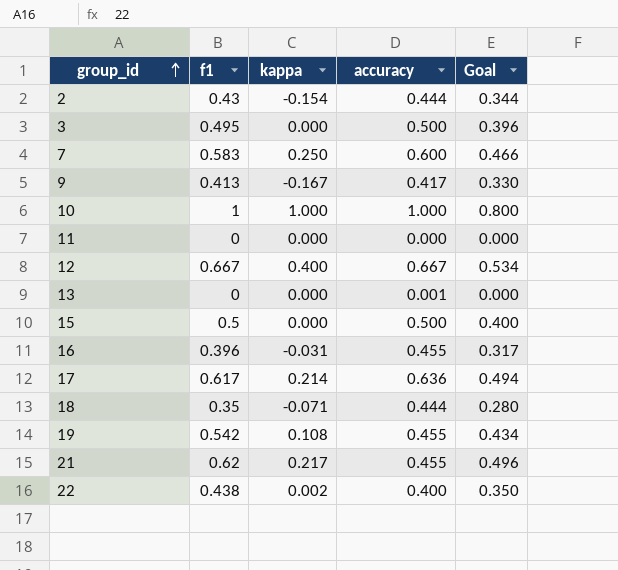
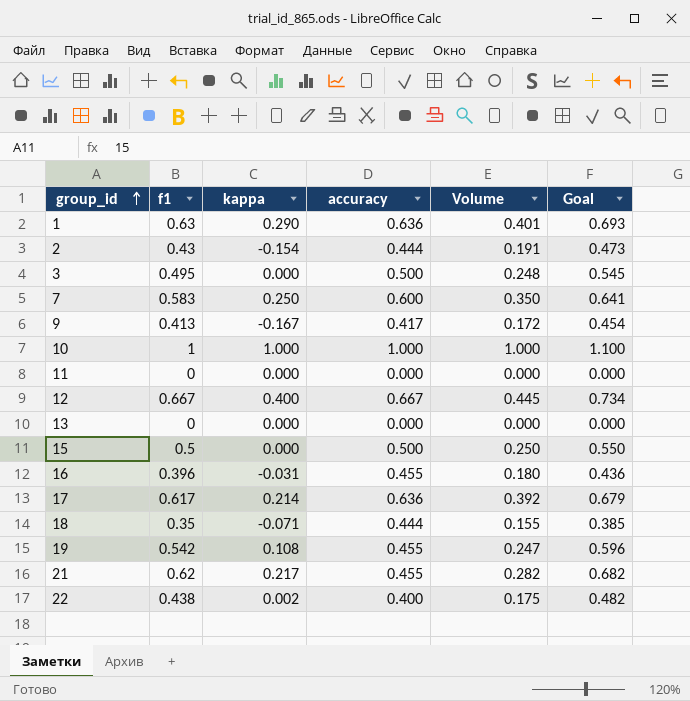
column Volume | formula: none -> [f1] * [accuracy]
column Goal | formula: [f1] * 0.8 -> [f1] * 1.1
row 1: none -> 0.63 | 0.290 | 0.636 | 0.401 | 0.693
13 | accuracy: 0.001 -> 0.000

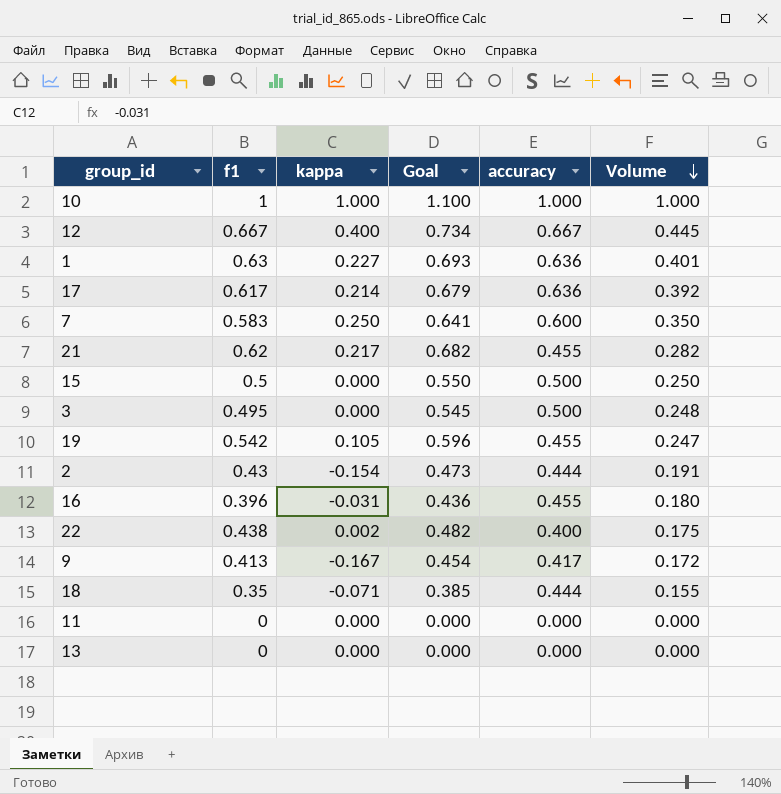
row order: group_id ascending -> Volume descending
column Goal | position: 6 -> 4
1 | kappa: 0.290 -> 0.227
19 | kappa: 0.108 -> 0.105

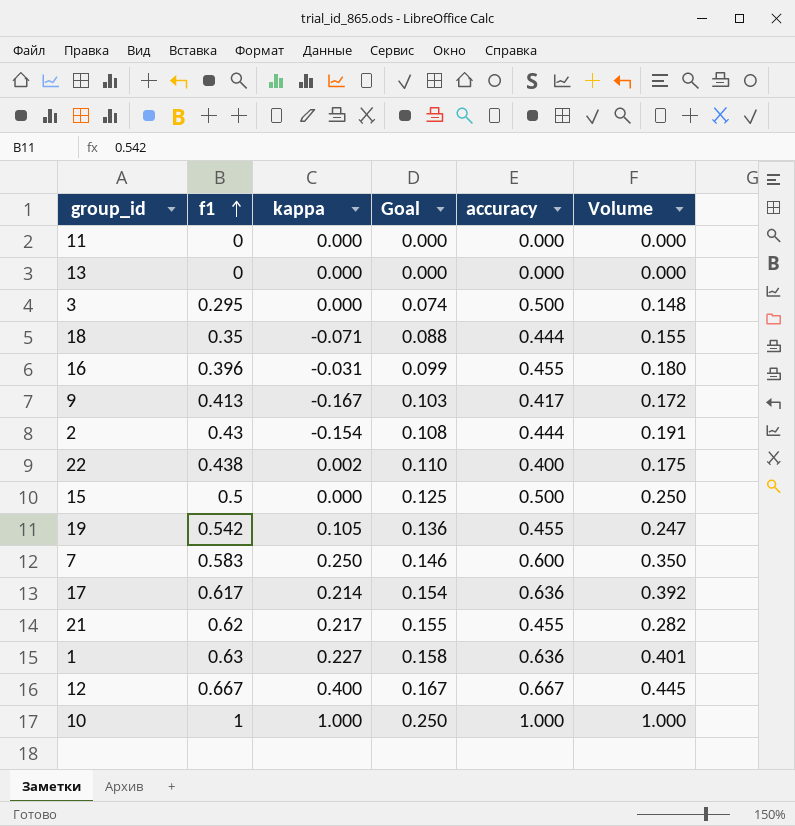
row order: Volume descending -> f1 ascending
column Goal | formula: [f1] * 1.1 -> [f1] * 0.25
3 | f1: 0.495 -> 0.295
3 | Volume: 0.248 -> 0.148

